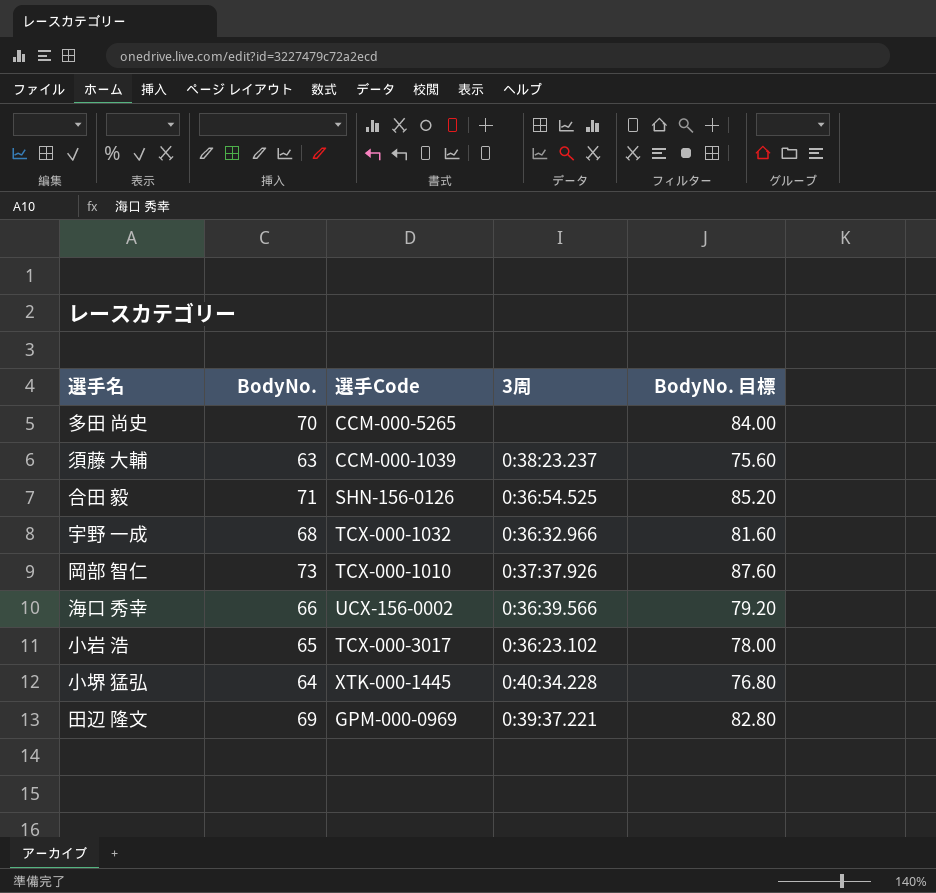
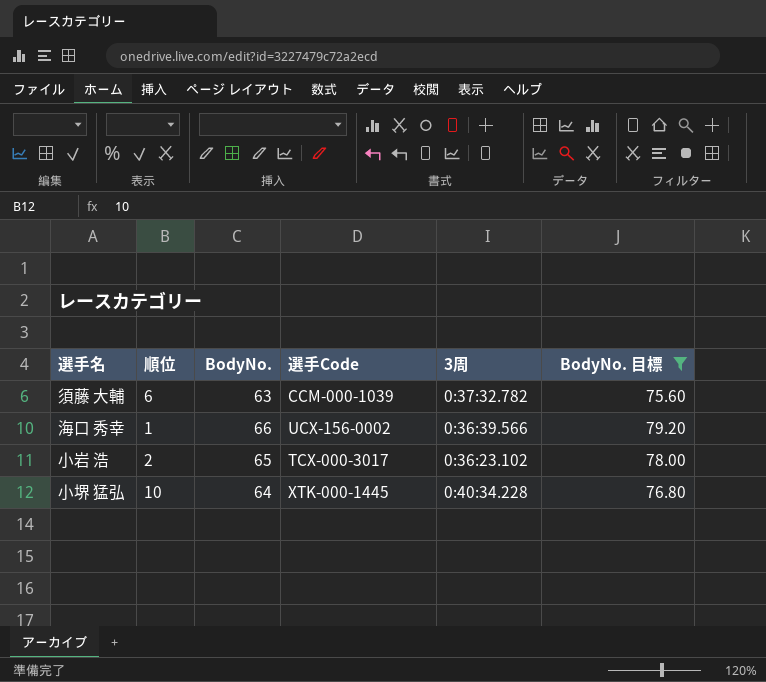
filter: none -> BodyNo. 目標 <= 79.20
column 順位 | position: none -> 2
須藤 大輔 | 3周: 0:38:23.237 -> 0:37:32.782

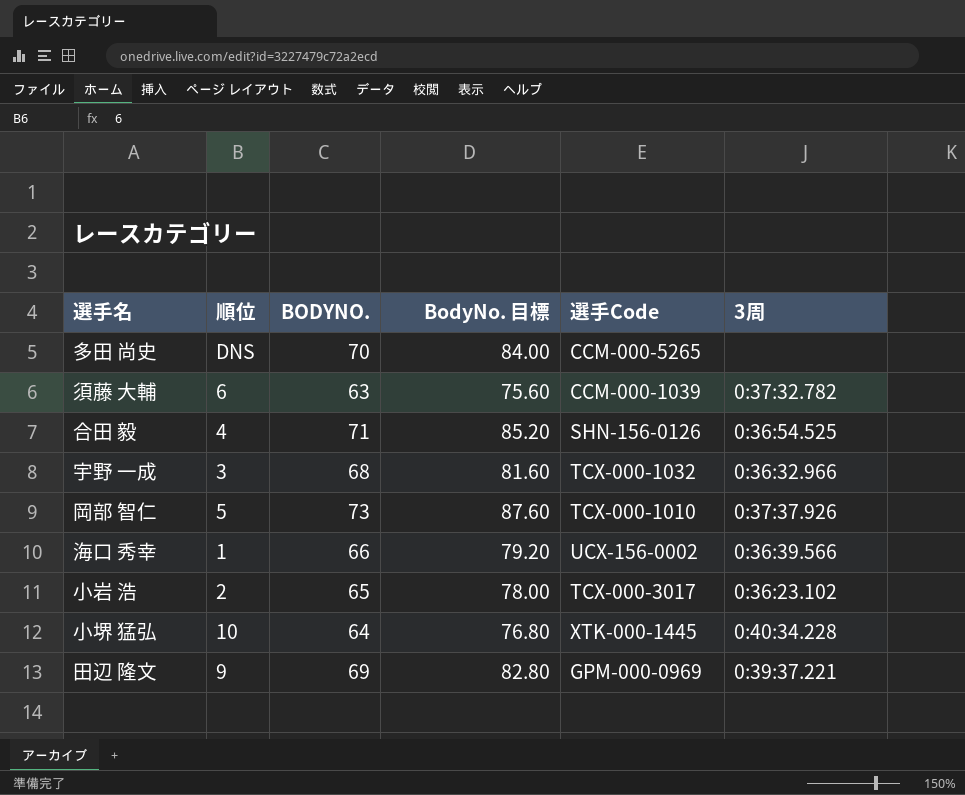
filter: BodyNo. 目標 <= 79.20 -> none
column name: BodyNo. -> BODYNO.
column BodyNo. 目標 | position: 6 -> 4

